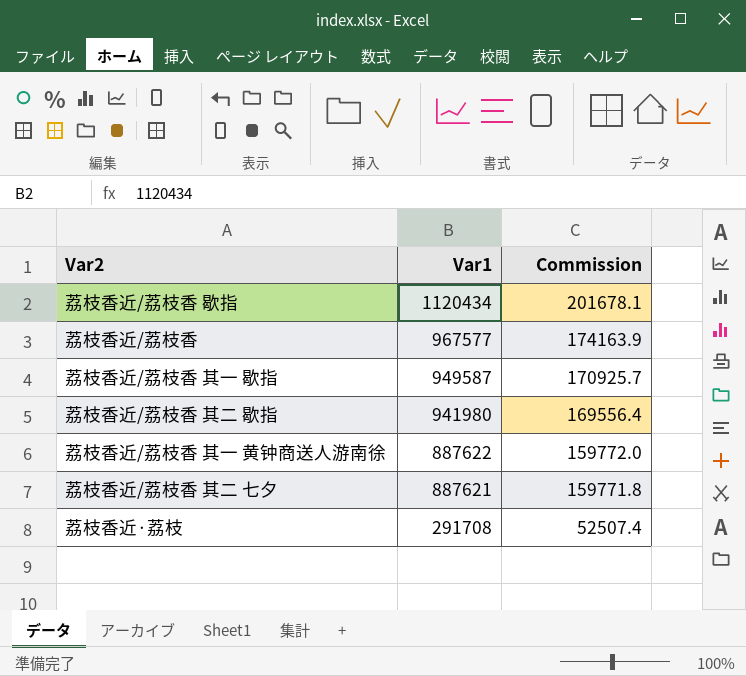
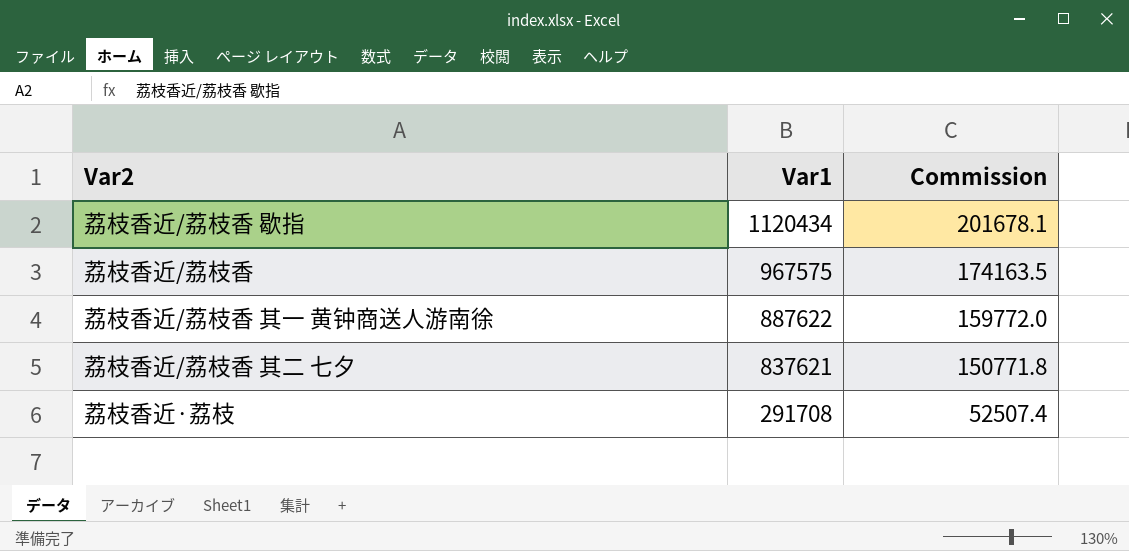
row 荔枝香近/荔枝香 其一 歇指: 949587 | 170925.7 -> none
row 荔枝香近/荔枝香 其二 歇指: 941980 | 169556.4 -> none
荔枝香近/荔枝香 | Var1: 967577 -> 967575
荔枝香近/荔枝香 | Commission: 174163.9 -> 174163.5
荔枝香近/荔枝香 其二 七夕 | Var1: 887621 -> 837621
荔枝香近/荔枝香 其二 七夕 | Commission: 159771.8 -> 150771.8

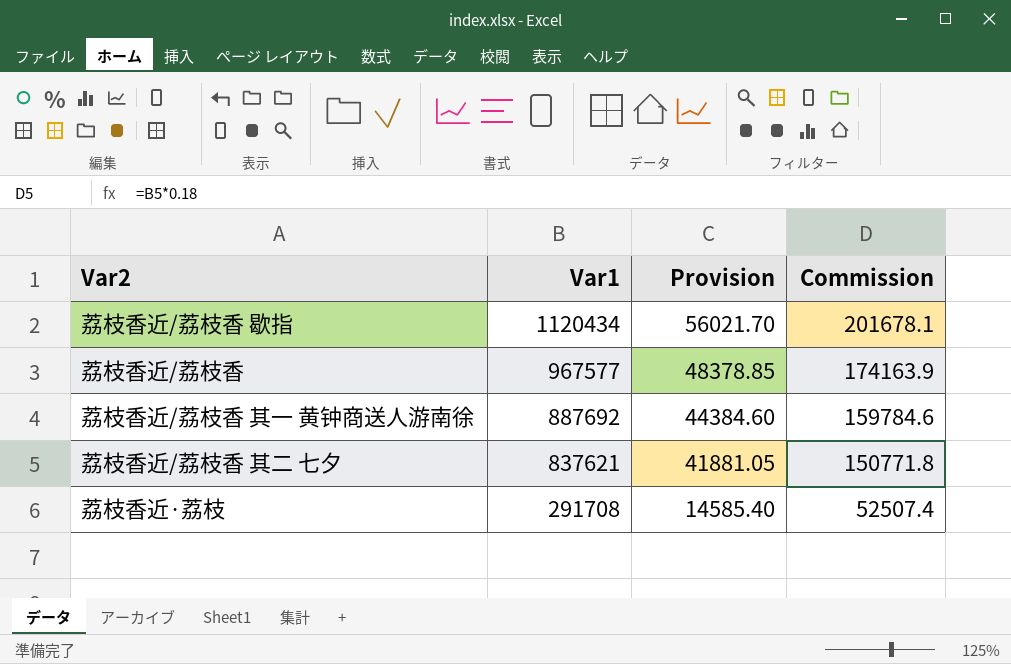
column Provision | formula: none -> [Var1] * 0.05
荔枝香近/荔枝香 | Var1: 967575 -> 967577
荔枝香近/荔枝香 | Commission: 174163.5 -> 174163.9
荔枝香近/荔枝香 其一 黄钟商送人游南徐 | Var1: 887622 -> 887692
荔枝香近/荔枝香 其一 黄钟商送人游南徐 | Commission: 159772.0 -> 159784.6

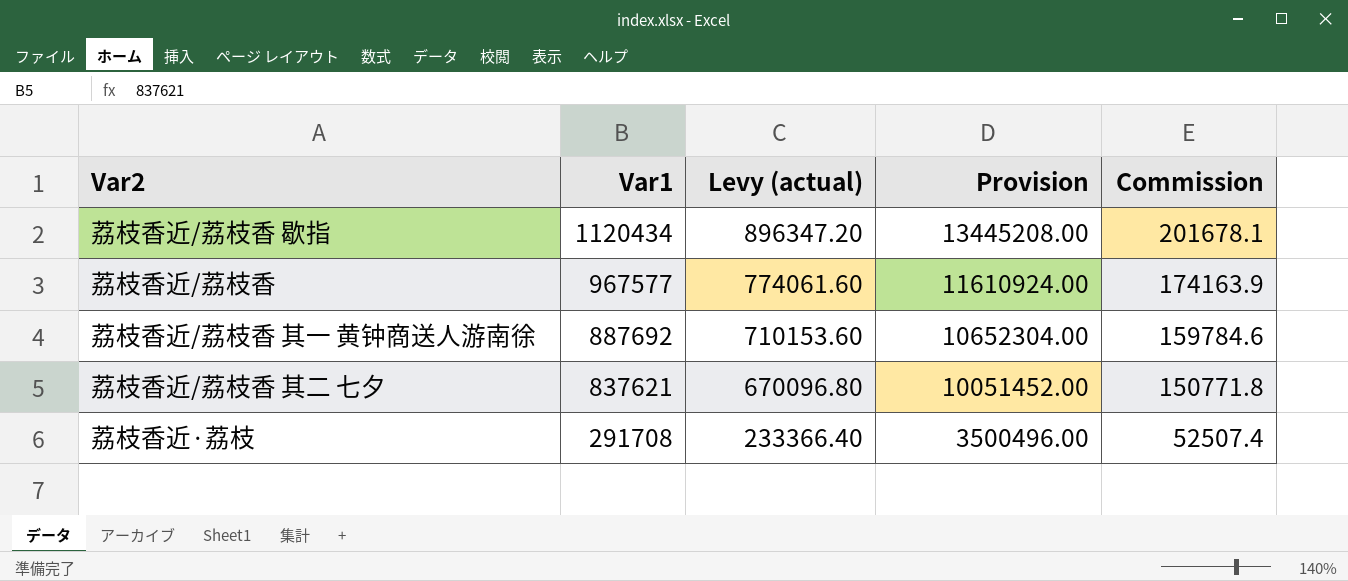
column Levy (actual) | formula: none -> [Var1] * 0.8
column Provision | formula: [Var1] * 0.05 -> [Var1] * 12

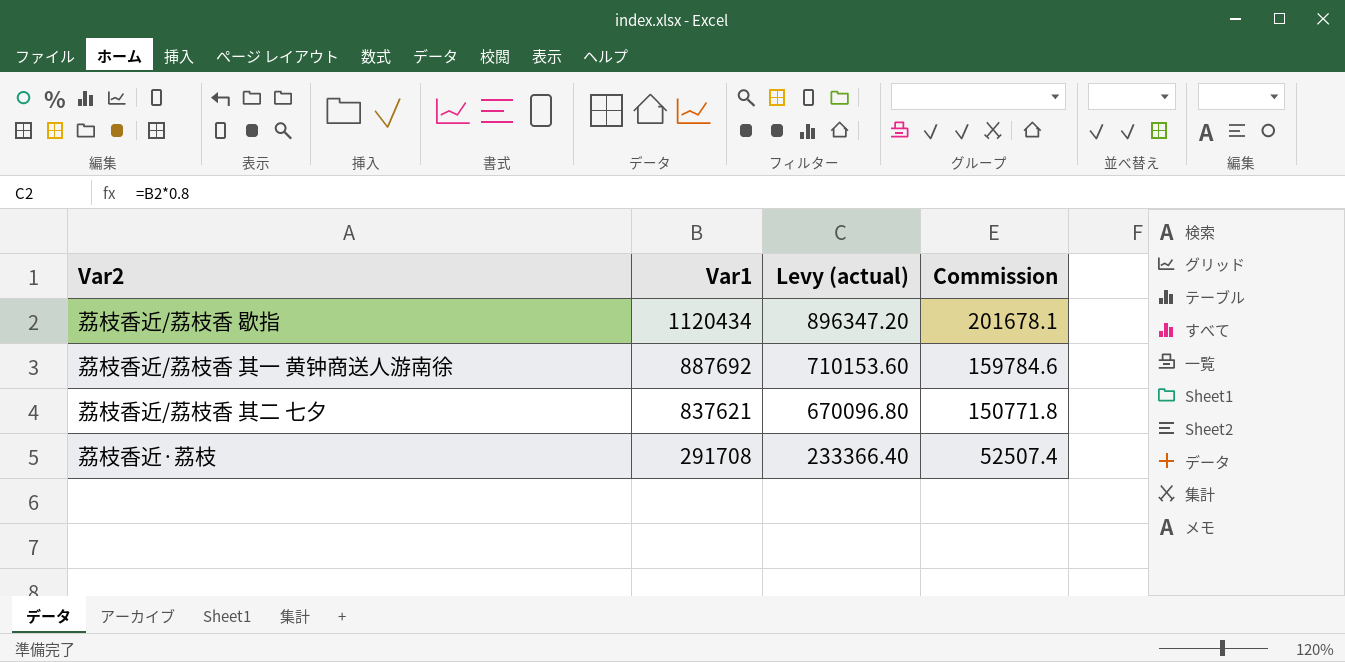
column Provision | formula: [Var1] * 12 -> none
row 荔枝香近/荔枝香: 967577 | 774061.60 | 11610924.00 | 174163.9 -> none

